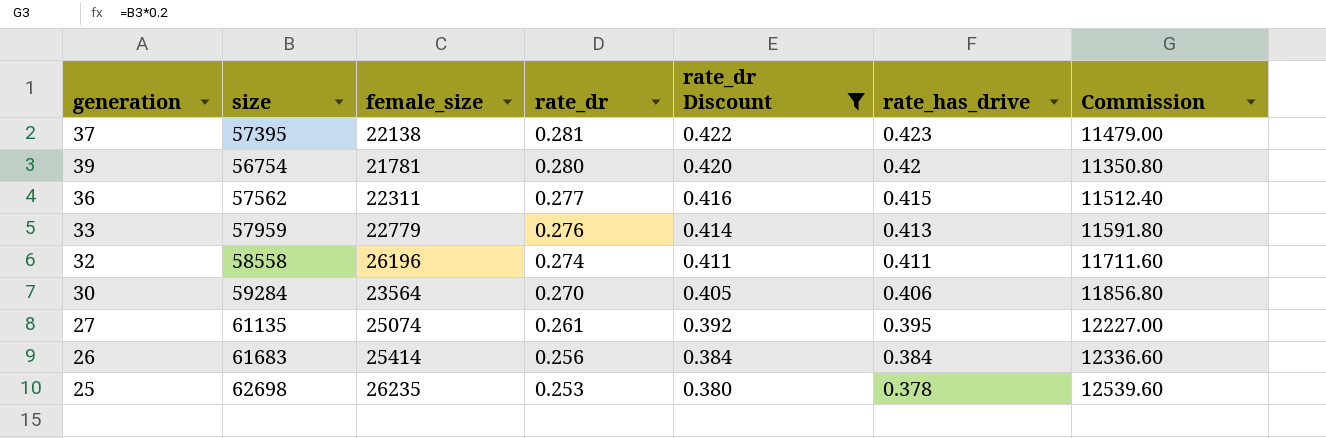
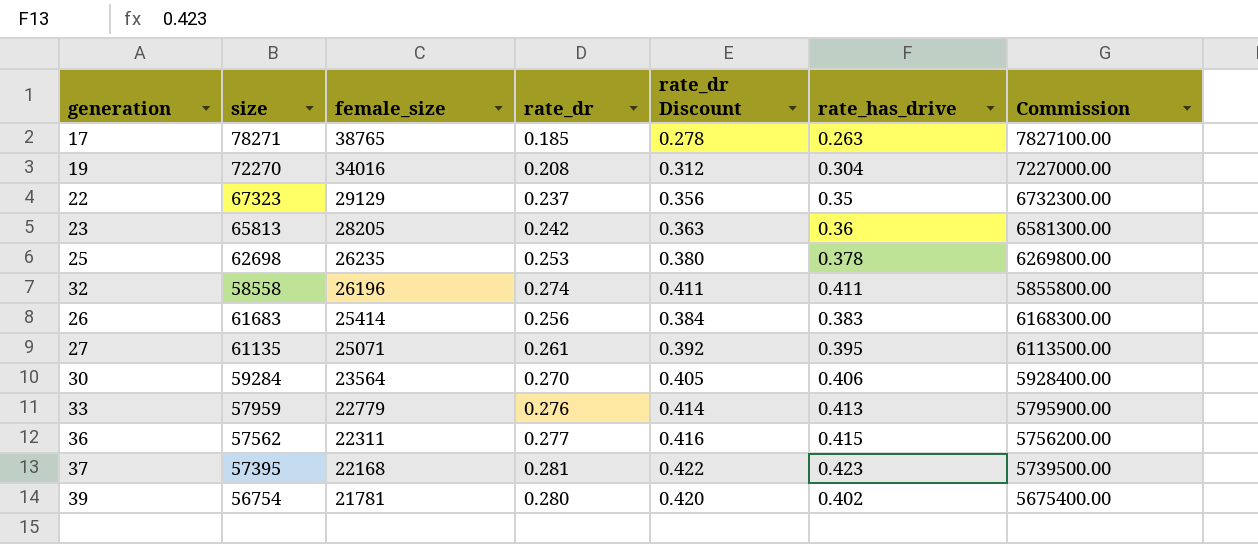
filter: rate_dr Discount >= 0.380 -> none
row order: rate_dr descending -> female_size descending
column Commission | formula: [size] * 0.2 -> [size] * 100
26 | rate_has_drive: 0.384 -> 0.383
27 | female_size: 25074 -> 25071
37 | female_size: 22138 -> 22168
39 | rate_has_drive: 0.42 -> 0.402

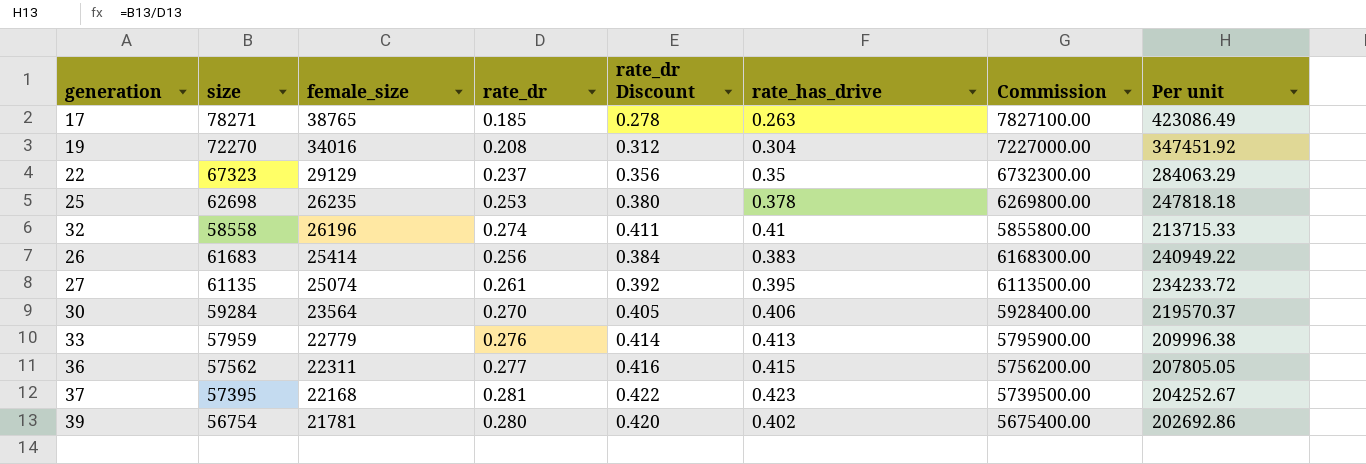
column Per unit | formula: none -> [size] / [rate_dr]
row 23: 65813 | 28205 | 0.242 | 0.363 | 0.36 | 6581300.00 -> none
32 | rate_has_drive: 0.411 -> 0.41
27 | female_size: 25071 -> 25074

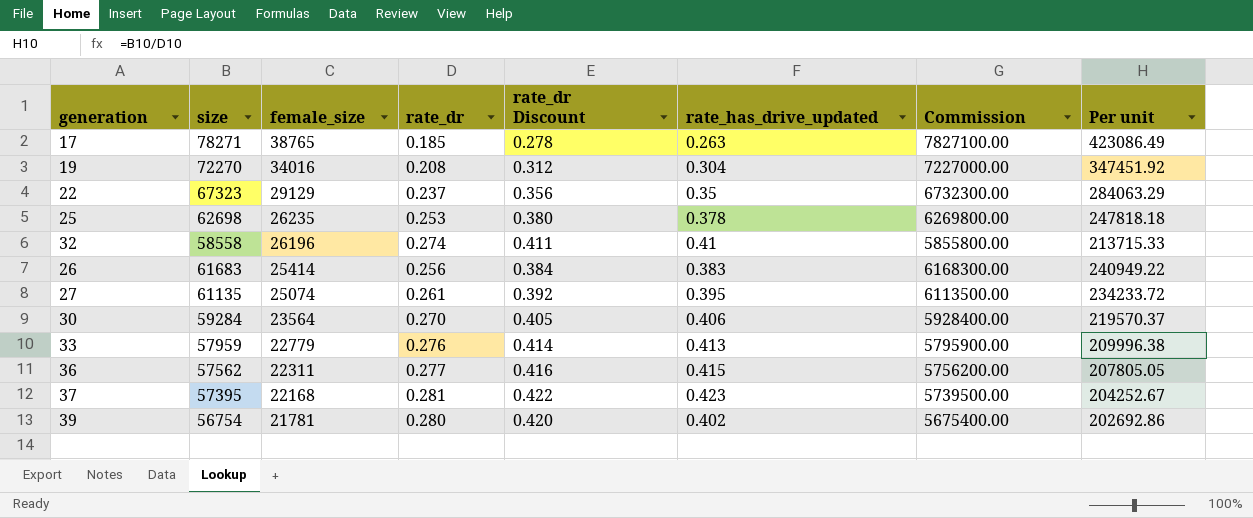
column name: rate_has_drive -> rate_has_drive_updated

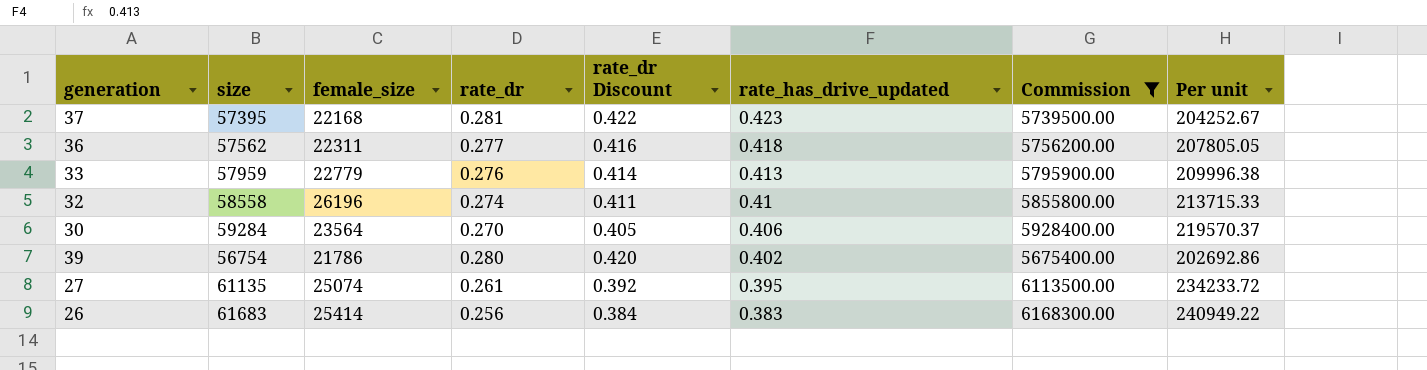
filter: none -> Commission <= 6168300.00
row order: female_size descending -> rate_has_drive_updated descending
36 | rate_has_drive_updated: 0.415 -> 0.418
39 | female_size: 21781 -> 21786

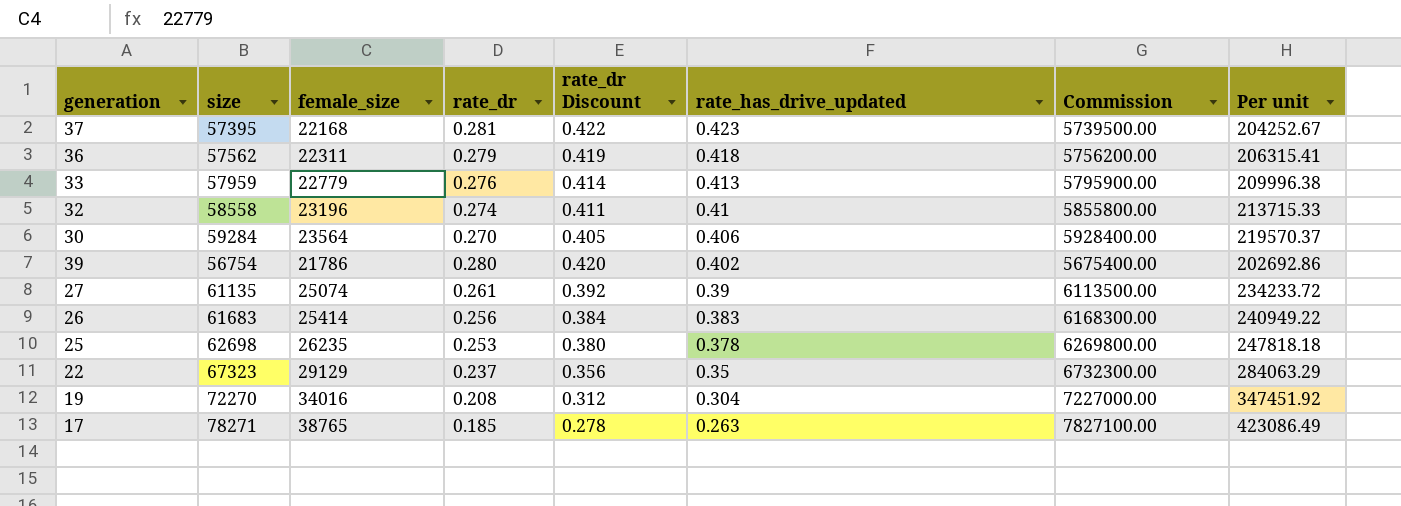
filter: Commission <= 6168300.00 -> none
36 | rate_dr: 0.277 -> 0.279
36 | rate_dr Discount: 0.416 -> 0.419
36 | Per unit: 207805.05 -> 206315.41
32 | female_size: 26196 -> 23196
27 | rate_has_drive_updated: 0.395 -> 0.39

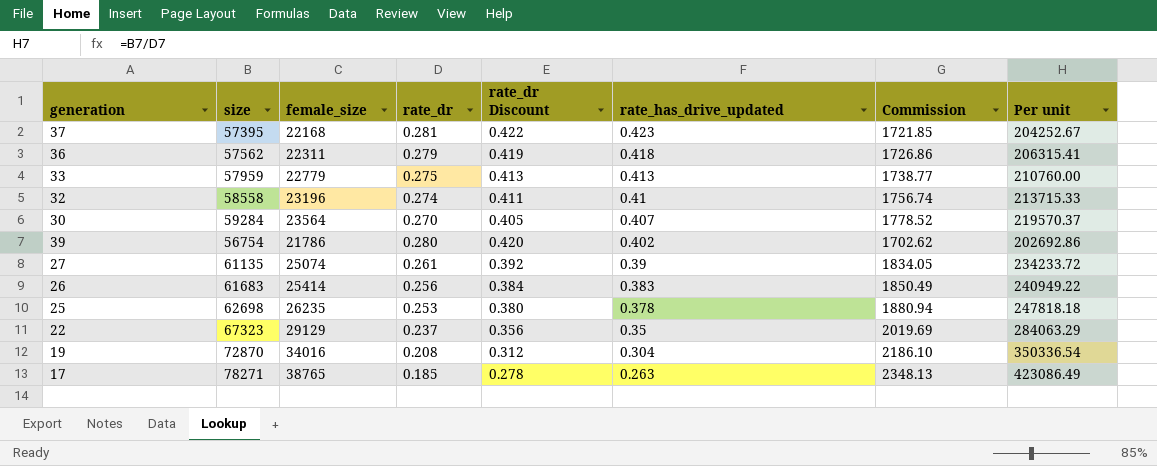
column Commission | formula: [size] * 100 -> [size] * 0.03
33 | rate_dr: 0.276 -> 0.275
33 | rate_dr Discount: 0.414 -> 0.413
33 | Per unit: 209996.38 -> 210760.00
30 | rate_has_drive_updated: 0.406 -> 0.407
19 | size: 72270 -> 72870
19 | Per unit: 347451.92 -> 350336.54

